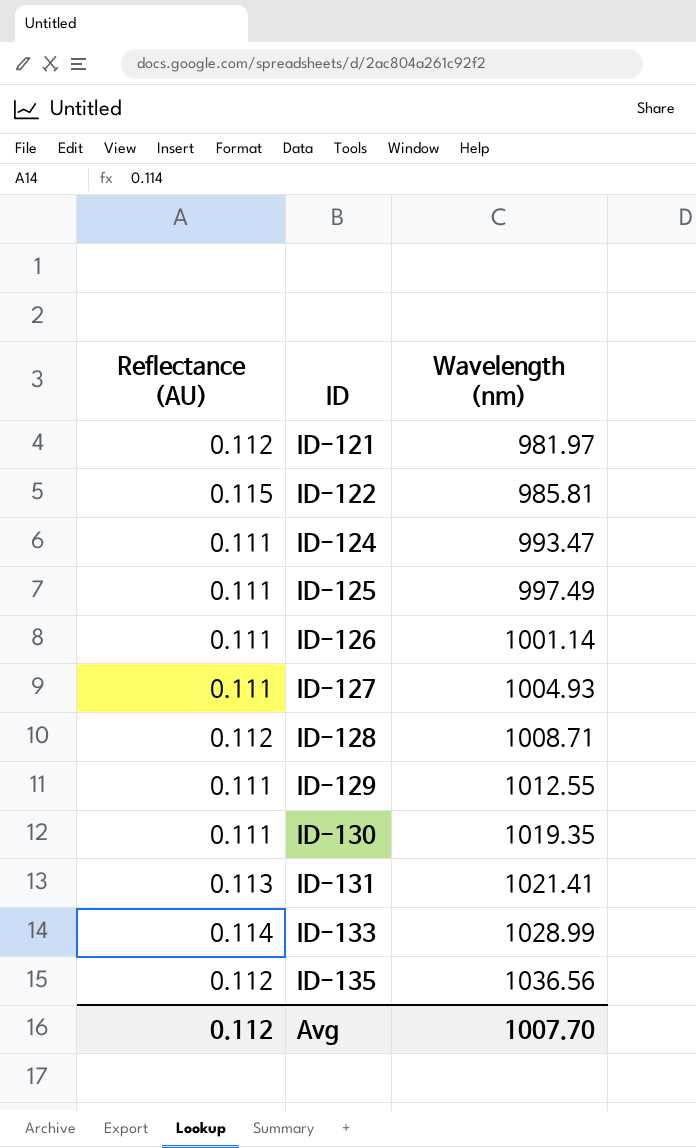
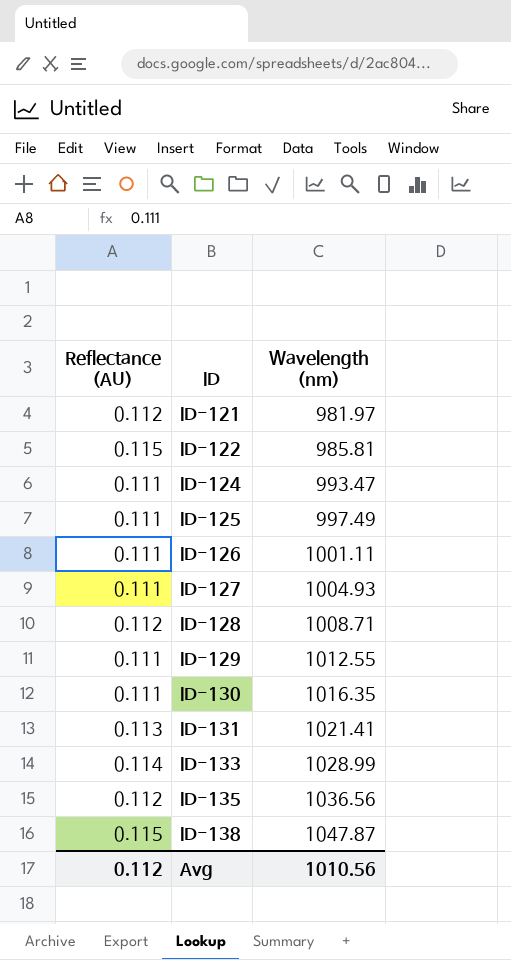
ID-126 | Wavelength (nm): 1001.14 -> 1001.11
ID-130 | Wavelength (nm): 1019.35 -> 1016.35
row ID-138: none -> 0.115 | 1047.87
Avg | Wavelength (nm): 1007.70 -> 1010.56

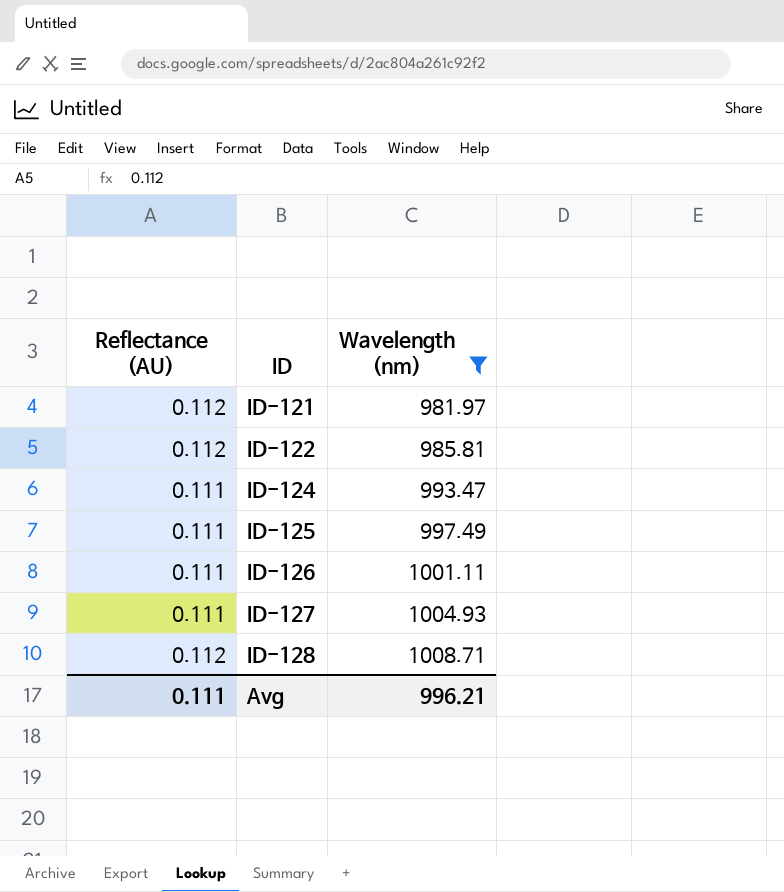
filter: none -> Wavelength (nm) <= 1008.71
ID-122 | Reflectance (AU): 0.115 -> 0.112
Avg | Reflectance (AU): 0.112 -> 0.111
Avg | Wavelength (nm): 1010.56 -> 996.21

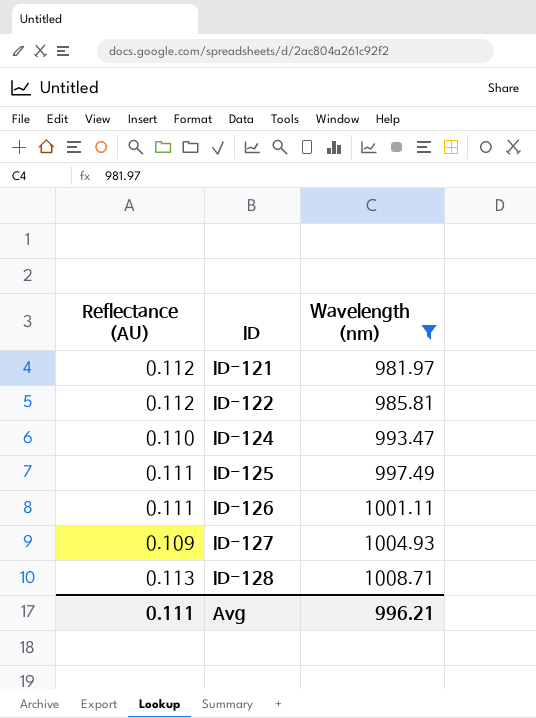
ID-124 | Reflectance (AU): 0.111 -> 0.110
ID-127 | Reflectance (AU): 0.111 -> 0.109
ID-128 | Reflectance (AU): 0.112 -> 0.113

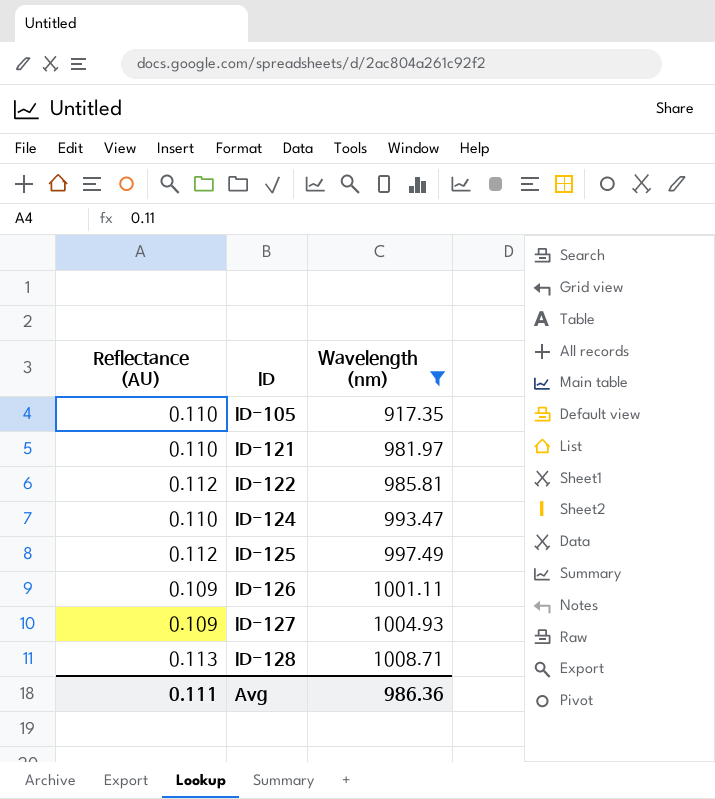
row ID-105: none -> 0.110 | 917.35
ID-121 | Reflectance (AU): 0.112 -> 0.110
ID-125 | Reflectance (AU): 0.111 -> 0.112
ID-126 | Reflectance (AU): 0.111 -> 0.109
Avg | Wavelength (nm): 996.21 -> 986.36

